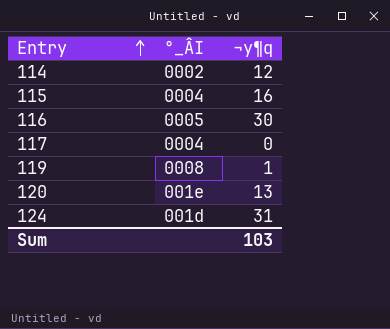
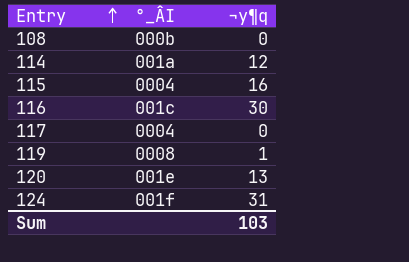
row 108: none -> 000b | 0
114 | °_ÂI: 0002 -> 001a
116 | °_ÂI: 0005 -> 001c
124 | °_ÂI: 001d -> 001f

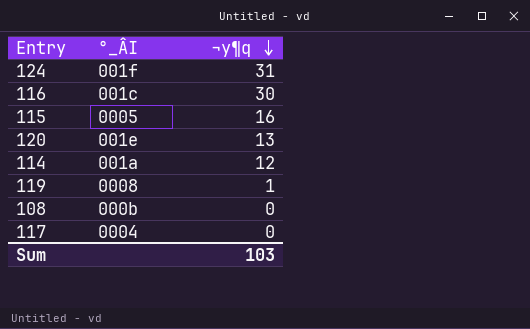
row order: Entry ascending -> ¬y¶q descending
115 | °_ÂI: 0004 -> 0005

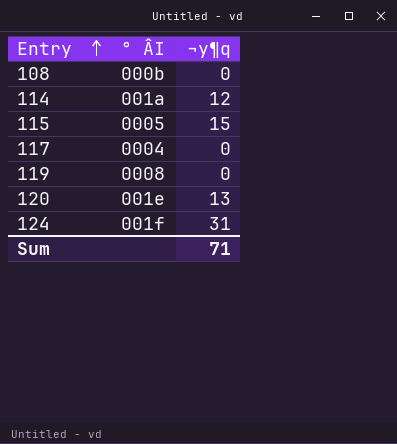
row order: ¬y¶q descending -> Entry ascending
column name: °_ÂI -> ° ÂI
row 116: 001c | 30 -> none
115 | ¬y¶q: 16 -> 15
119 | ¬y¶q: 1 -> 0
Sum | ¬y¶q: 103 -> 71

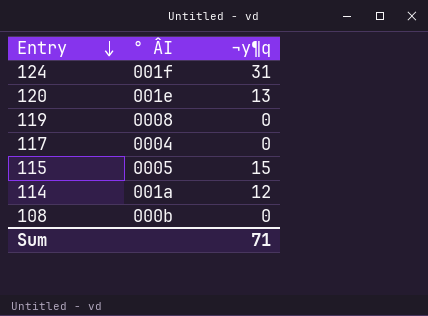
row order: Entry ascending -> Entry descending

